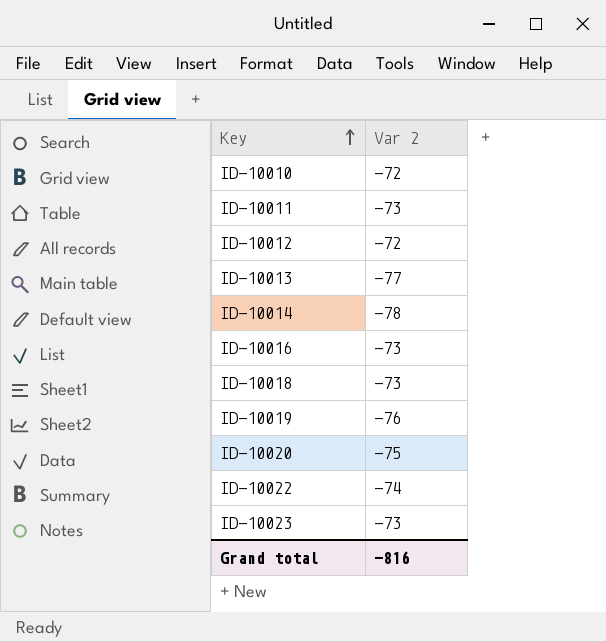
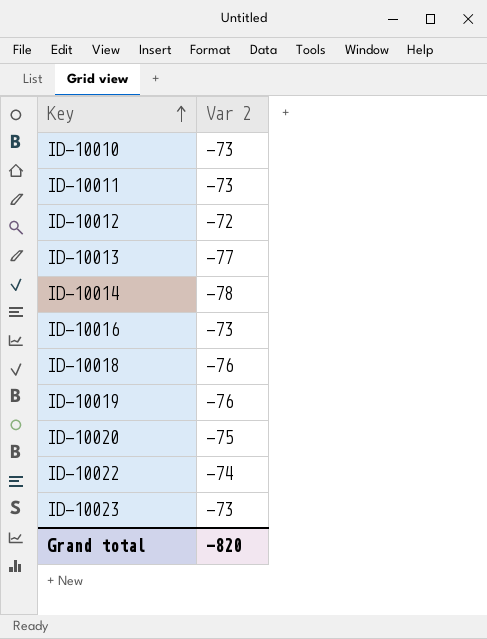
ID-10010 | Var 2: -72 -> -73
ID-10018 | Var 2: -73 -> -76
Grand total | Var 2: -816 -> -820

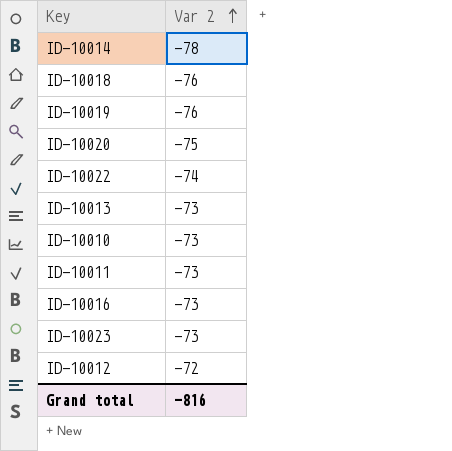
row order: Key ascending -> Var 2 ascending
ID-10013 | Var 2: -77 -> -73
Grand total | Var 2: -820 -> -816

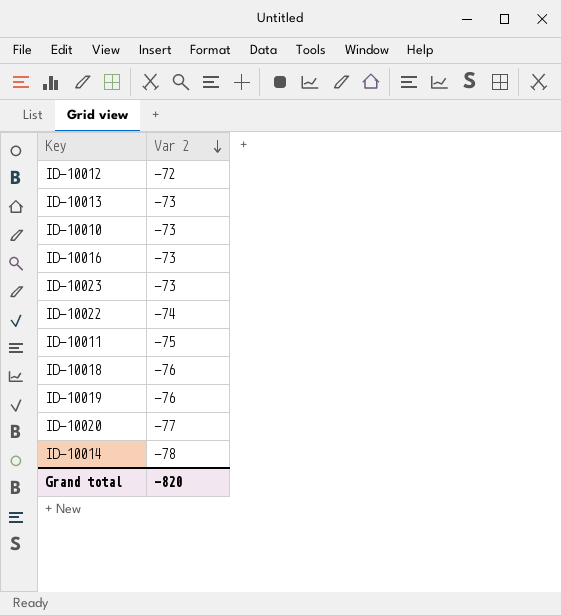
row order: Var 2 ascending -> Var 2 descending
ID-10011 | Var 2: -73 -> -75
ID-10020 | Var 2: -75 -> -77
Grand total | Var 2: -816 -> -820

